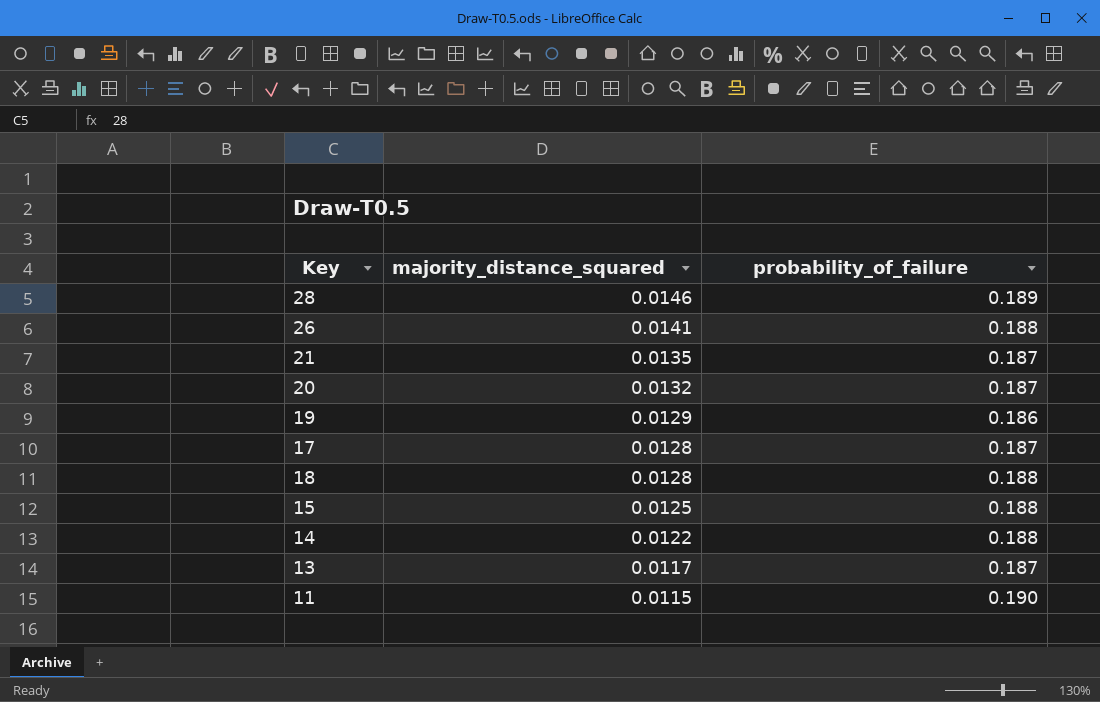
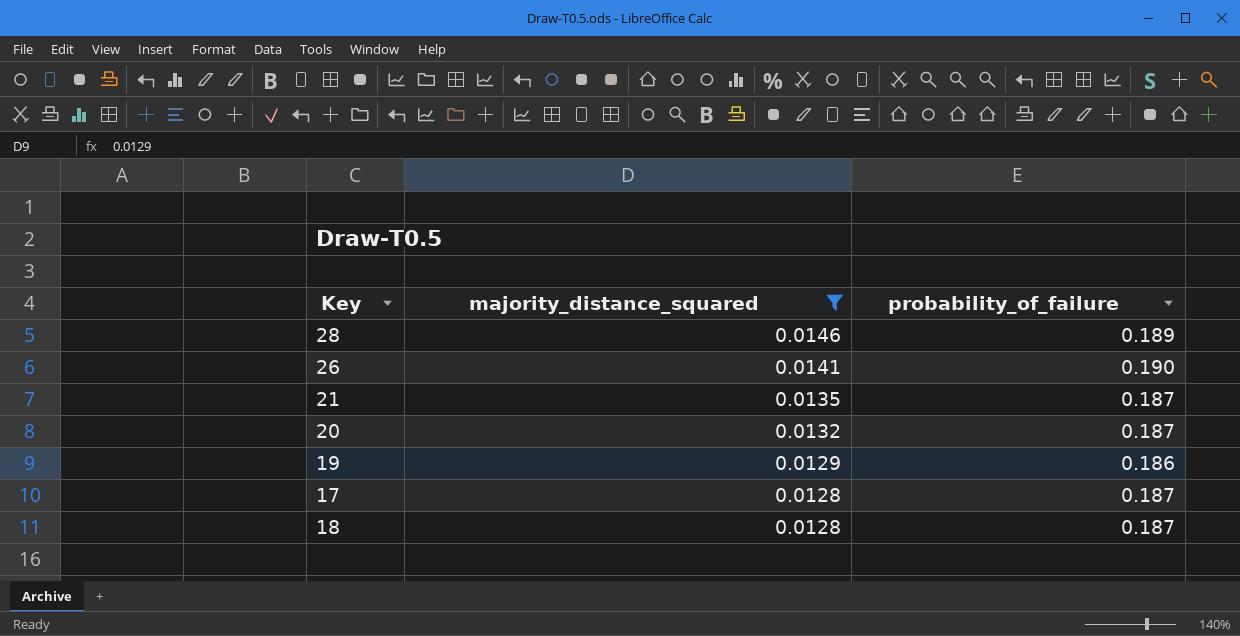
filter: none -> majority_distance_squared >= 0.0128
26 | probability_of_failure: 0.188 -> 0.190
18 | probability_of_failure: 0.188 -> 0.187

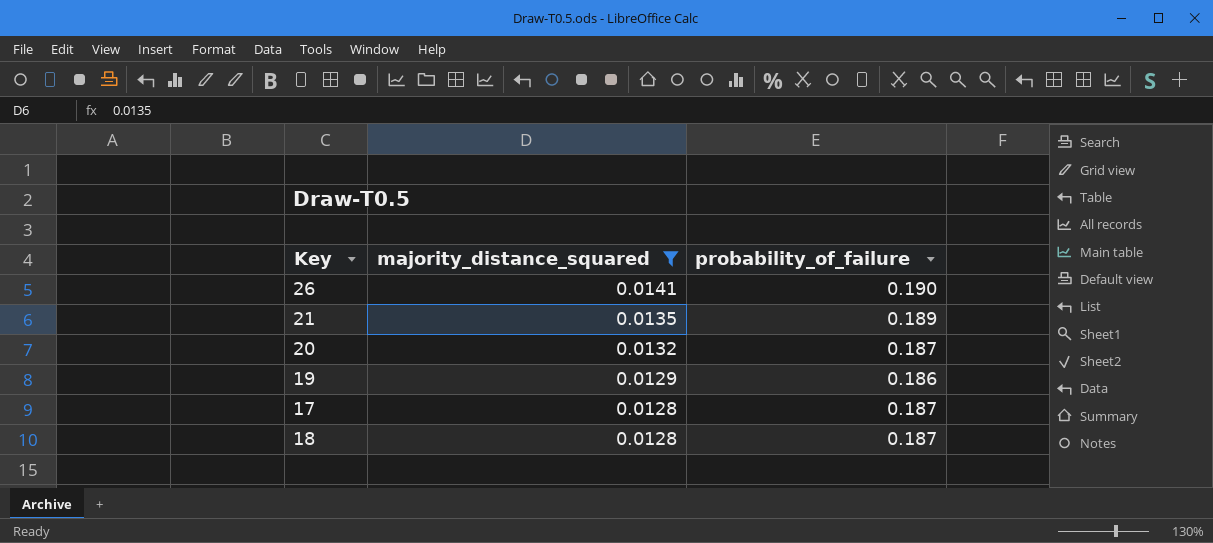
row 28: 0.0146 | 0.189 -> none
21 | probability_of_failure: 0.187 -> 0.189

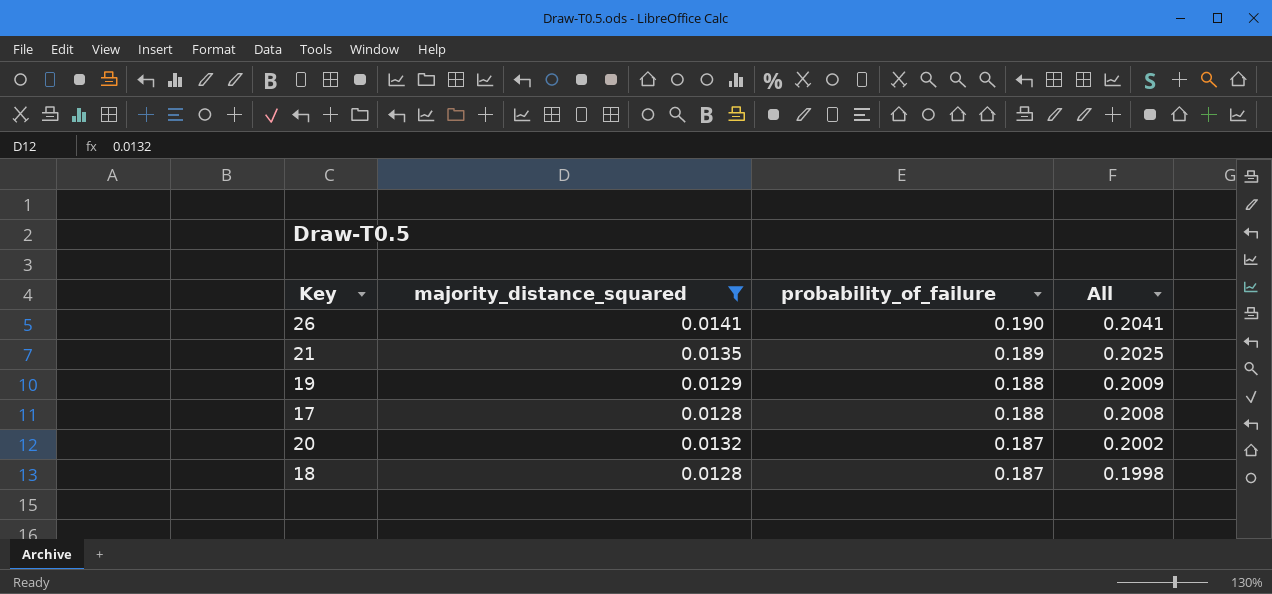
row order: majority_distance_squared descending -> probability_of_failure descending
column All | formula: none -> [majority_distance_squared] + [probability_of_failure]
19 | probability_of_failure: 0.186 -> 0.188
17 | probability_of_failure: 0.187 -> 0.188

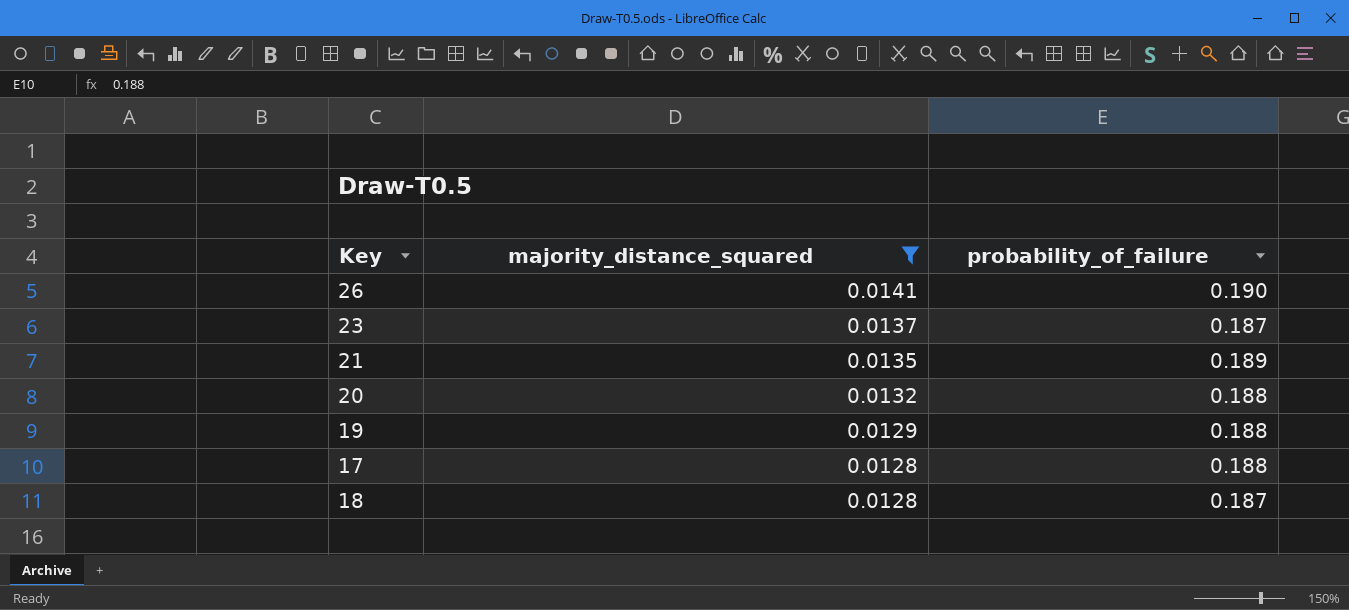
row order: probability_of_failure descending -> majority_distance_squared descending
column All | formula: [majority_distance_squared] + [probability_of_failure] -> none
row 23: none -> 0.0137 | 0.187
20 | probability_of_failure: 0.187 -> 0.188

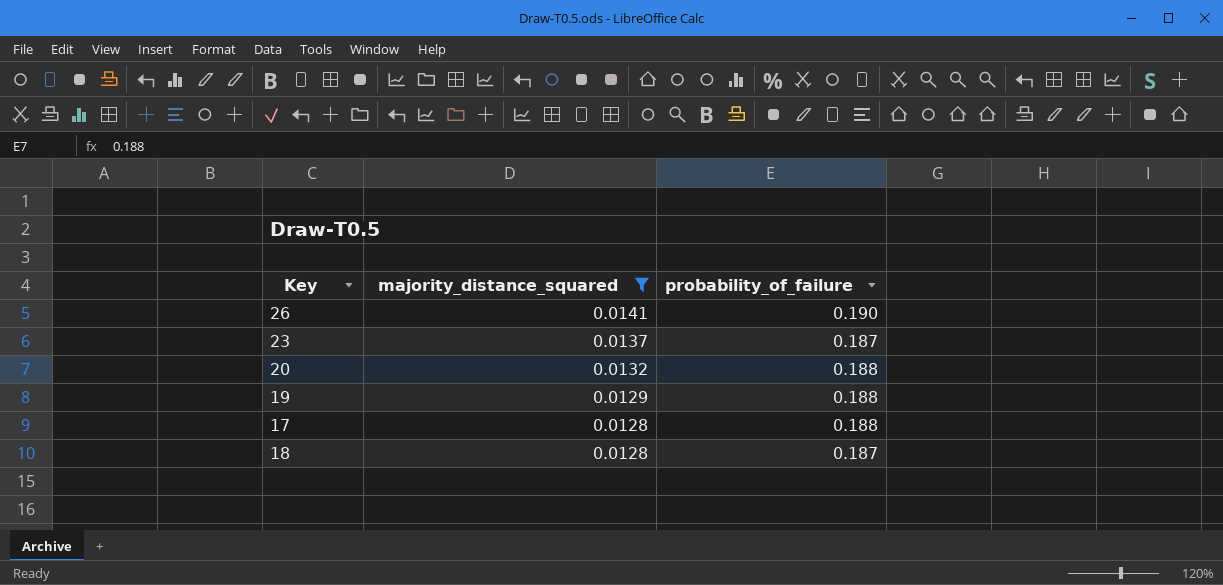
row 21: 0.0135 | 0.189 -> none

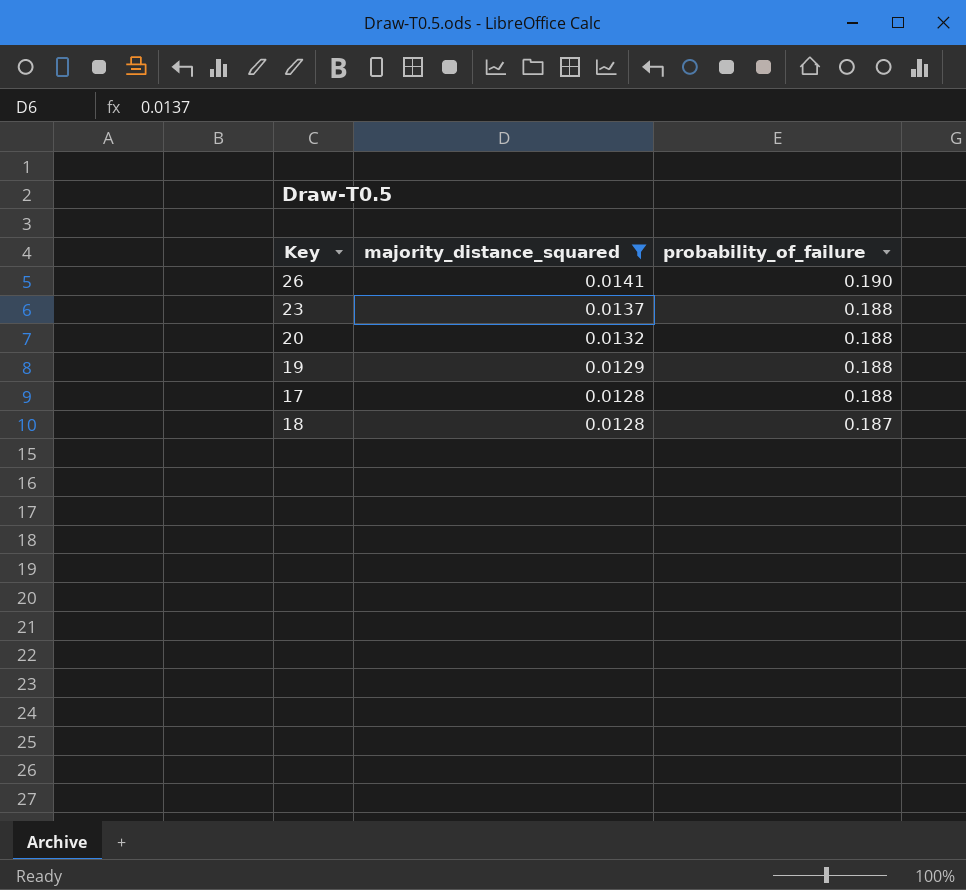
23 | probability_of_failure: 0.187 -> 0.188

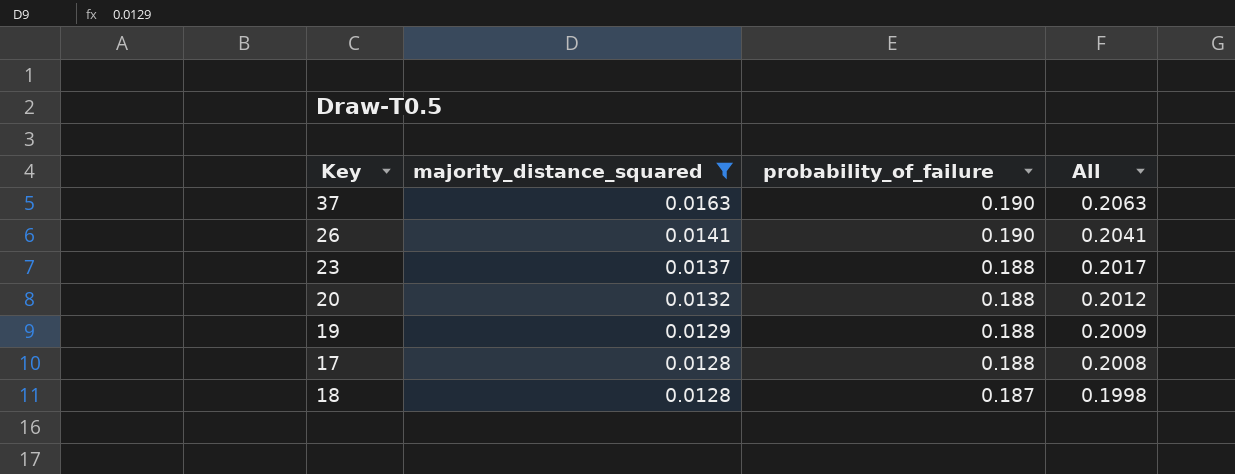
column All | formula: none -> [majority_distance_squared] + [probability_of_failure]
row 37: none -> 0.0163 | 0.190 | 0.2063

